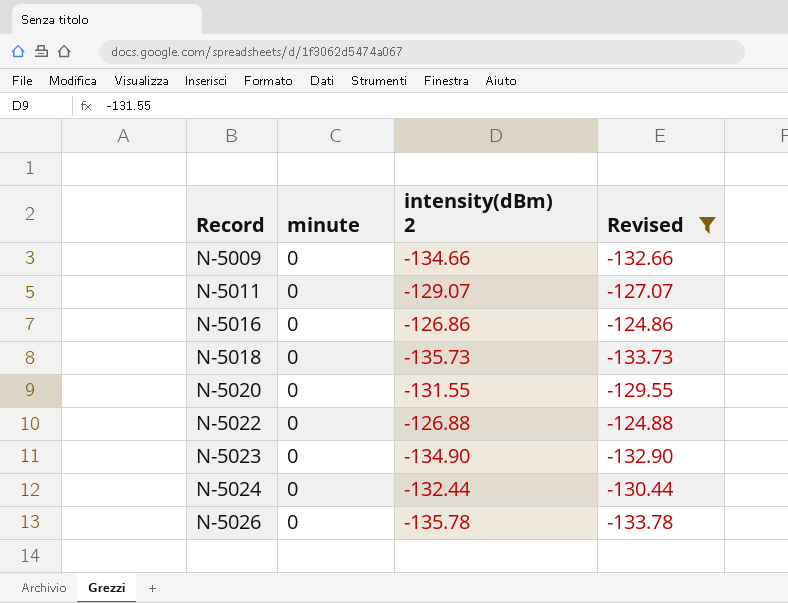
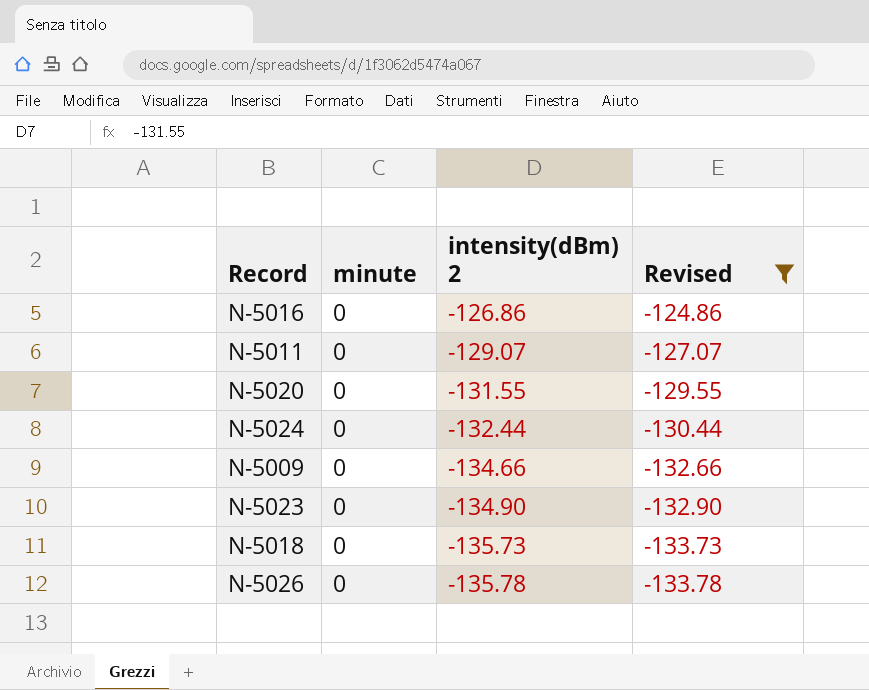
row order: Record ascending -> intensity(dBm) 2 descending
row N-5022: 0 | -126.88 | -124.88 -> none

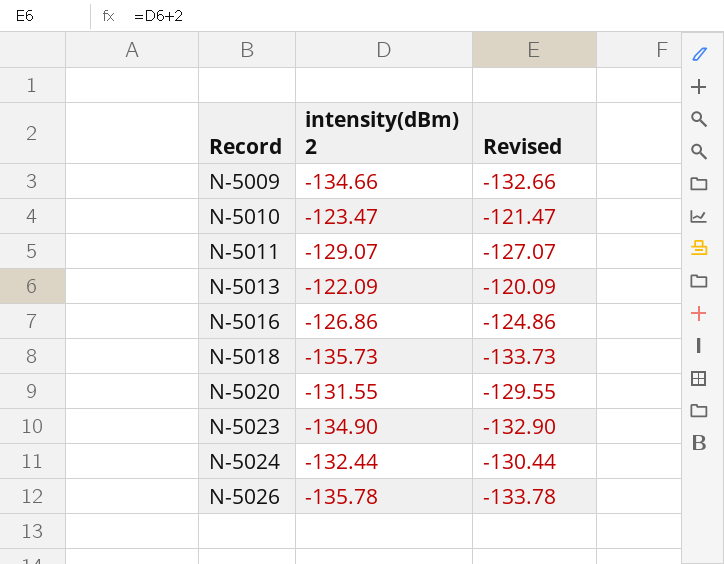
filter: Revised <= -124.86 -> none
row order: intensity(dBm) 2 descending -> Record ascending
column minute | position: 2 -> none

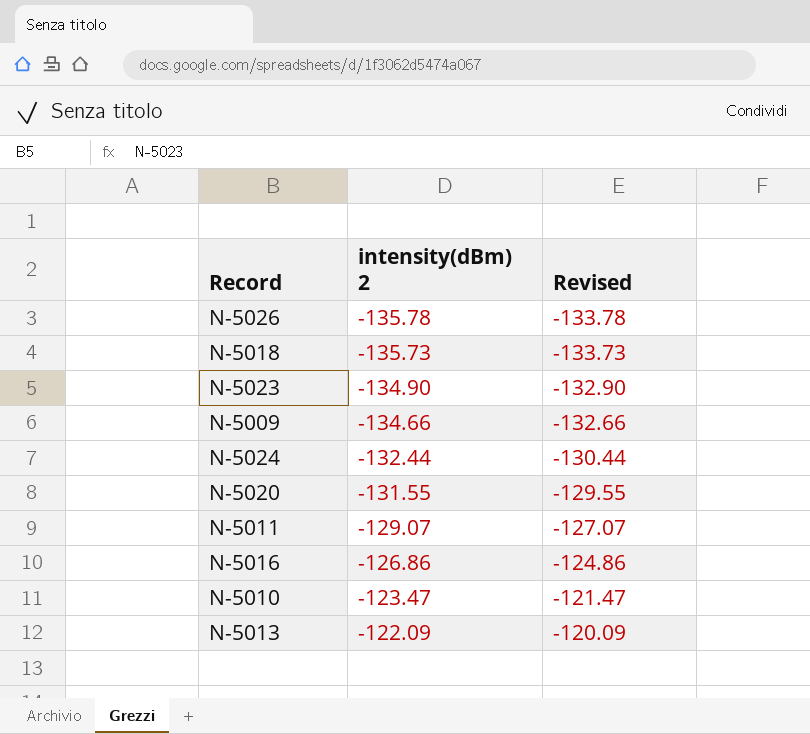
row order: Record ascending -> intensity(dBm) 2 ascending

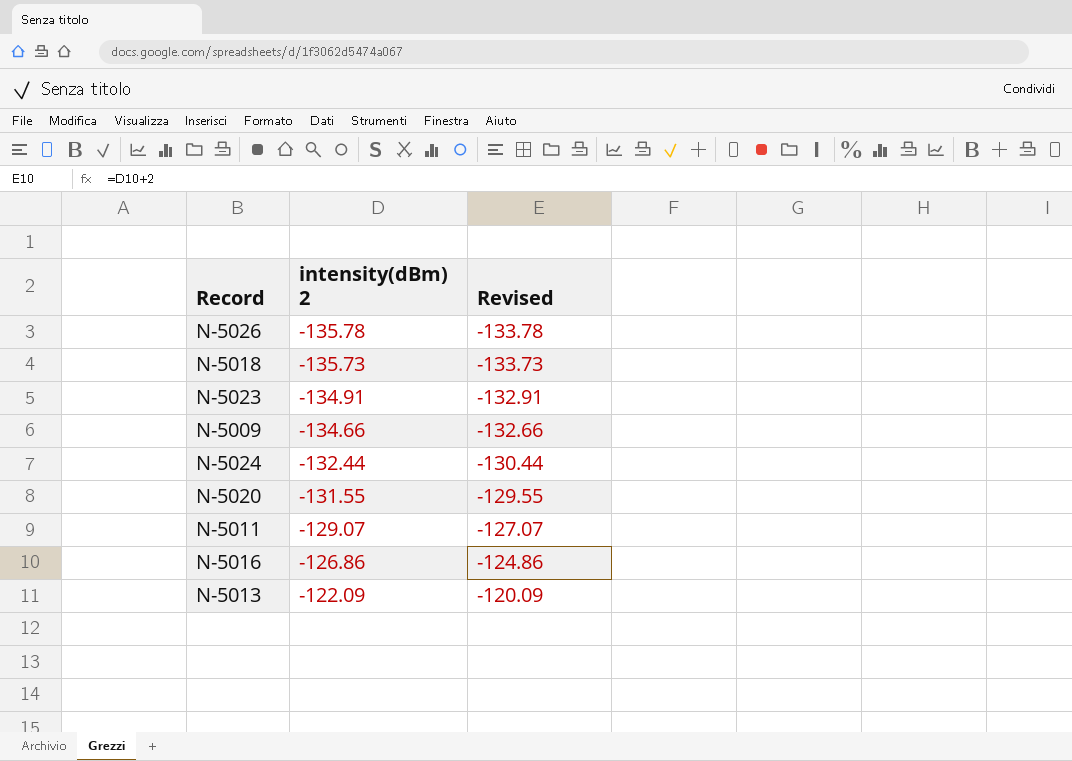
row N-5010: -123.47 | -121.47 -> none
N-5023 | intensity(dBm) 2: -134.90 -> -134.91
N-5023 | Revised: -132.90 -> -132.91

